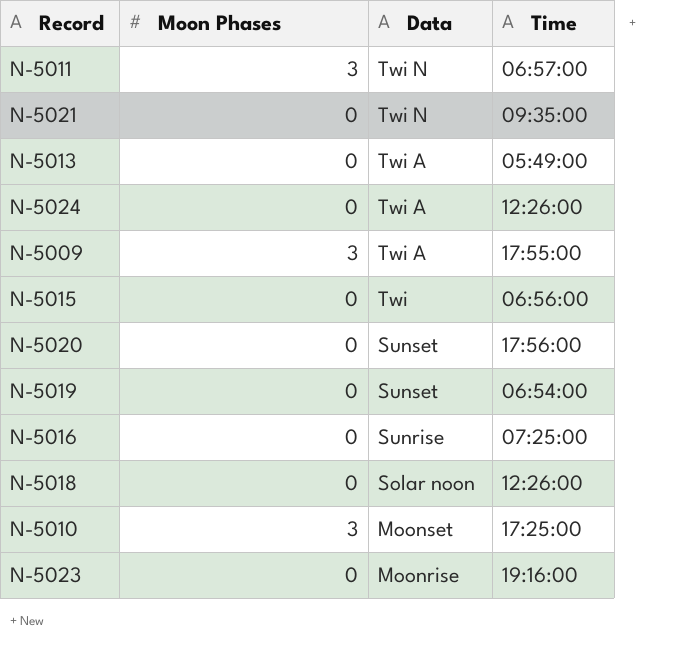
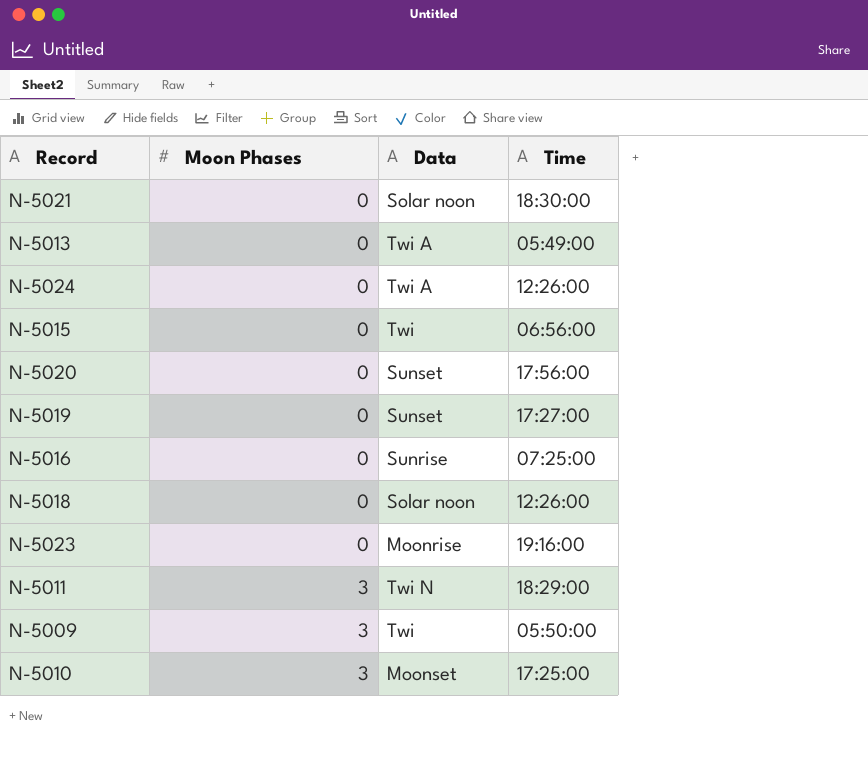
row order: Data descending -> Moon Phases ascending
N-5021 | Data: Twi N -> Solar noon
N-5021 | Time: 09:35:00 -> 18:30:00
N-5019 | Time: 06:54:00 -> 17:27:00
N-5011 | Time: 06:57:00 -> 18:29:00
N-5009 | Data: Twi A -> Twi
N-5009 | Time: 17:55:00 -> 05:50:00

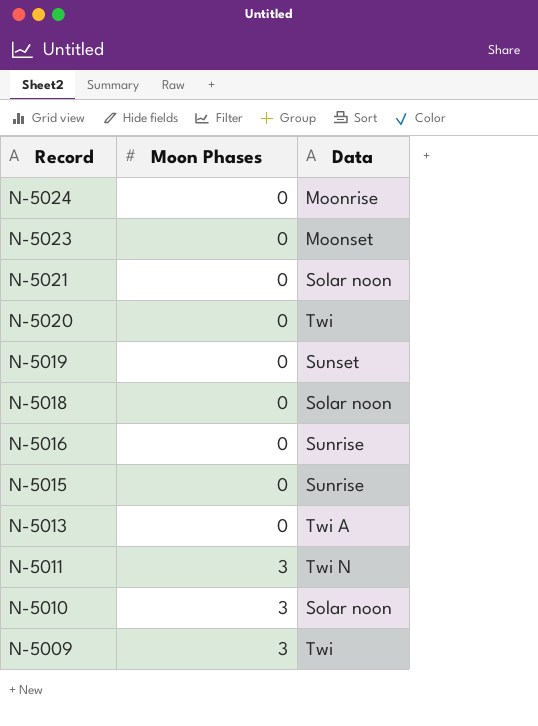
row order: Moon Phases ascending -> Record descending
column Time | position: 4 -> none
N-5024 | Data: Twi A -> Moonrise
N-5023 | Data: Moonrise -> Moonset
N-5020 | Data: Sunset -> Twi
N-5015 | Data: Twi -> Sunrise
N-5010 | Data: Moonset -> Solar noon

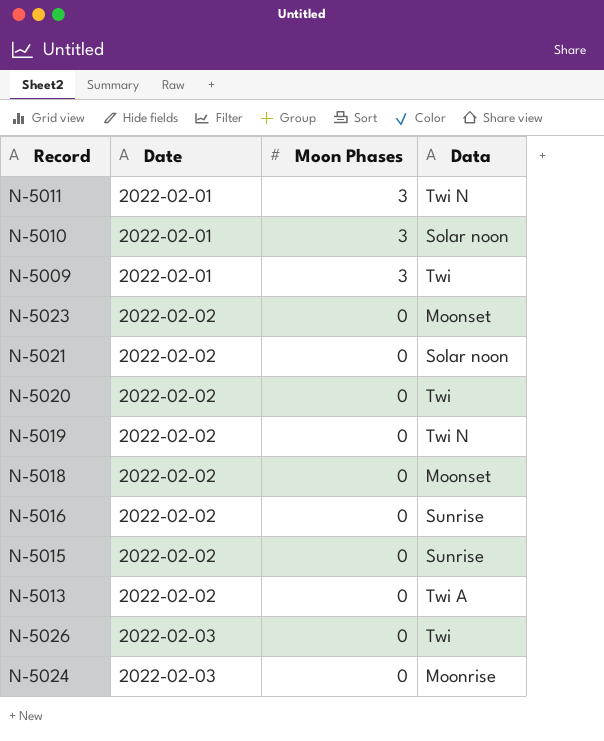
row order: Record descending -> Date ascending
column Date | position: none -> 2
N-5019 | Data: Sunset -> Twi N
N-5018 | Data: Solar noon -> Moonset
row N-5026: none -> 2022-02-03 | 0 | Twi

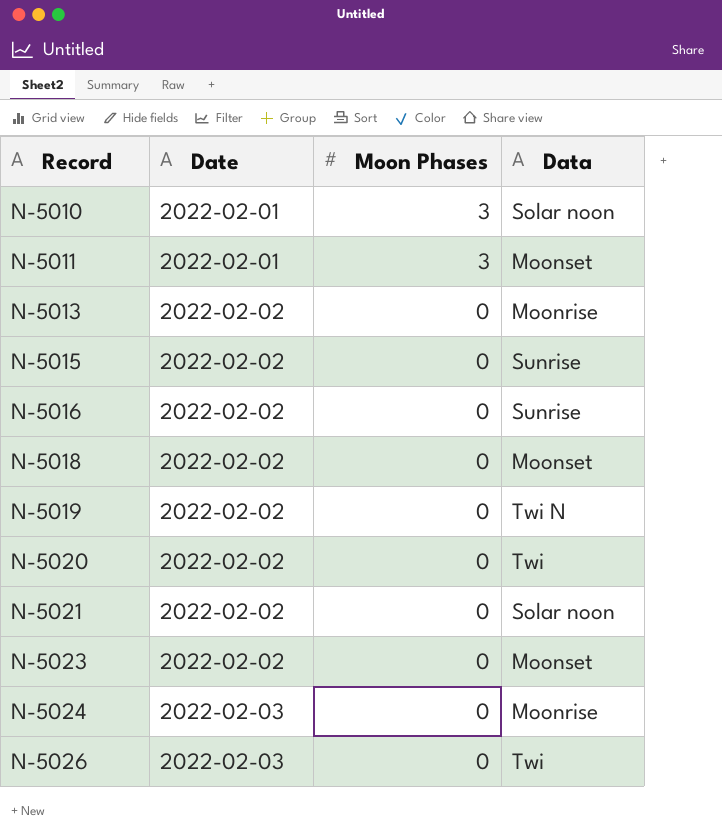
row order: Date ascending -> Record ascending
row N-5009: 2022-02-01 | 3 | Twi -> none
N-5011 | Data: Twi N -> Moonset
N-5013 | Data: Twi A -> Moonrise

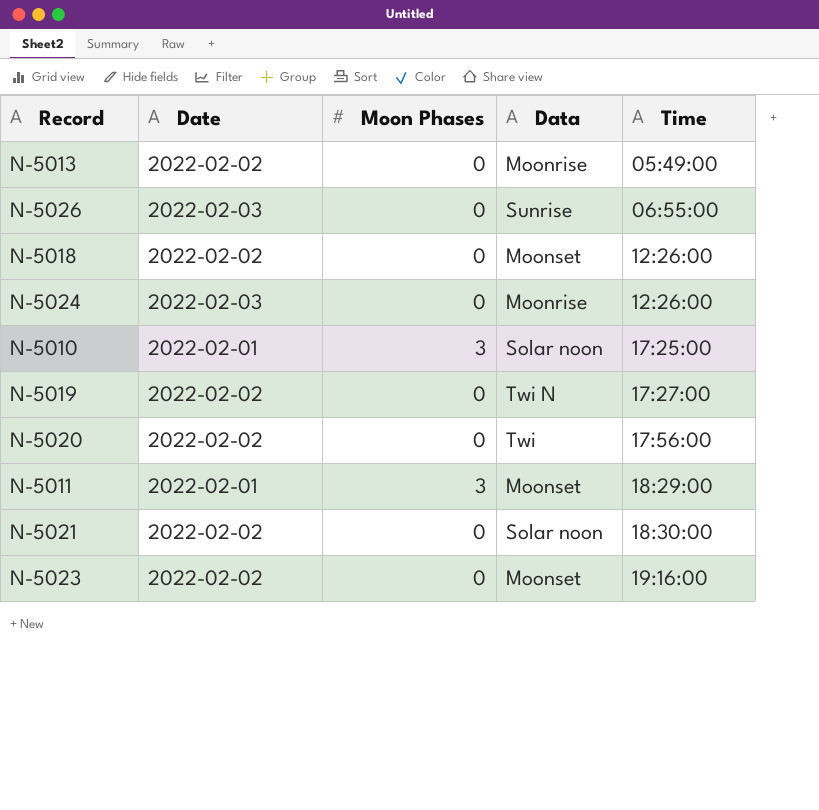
row order: Record ascending -> Time ascending
column Time | position: none -> 5
row N-5015: 2022-02-02 | 0 | Sunrise -> none
row N-5016: 2022-02-02 | 0 | Sunrise -> none
N-5026 | Data: Twi -> Sunrise

